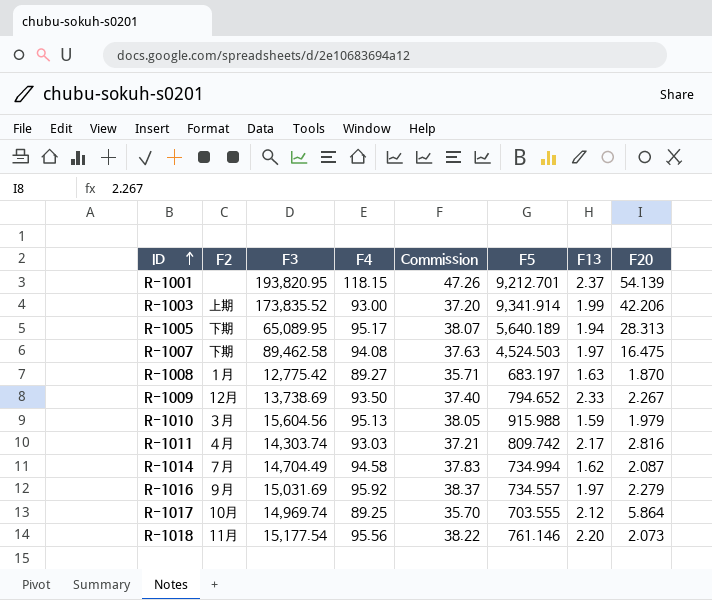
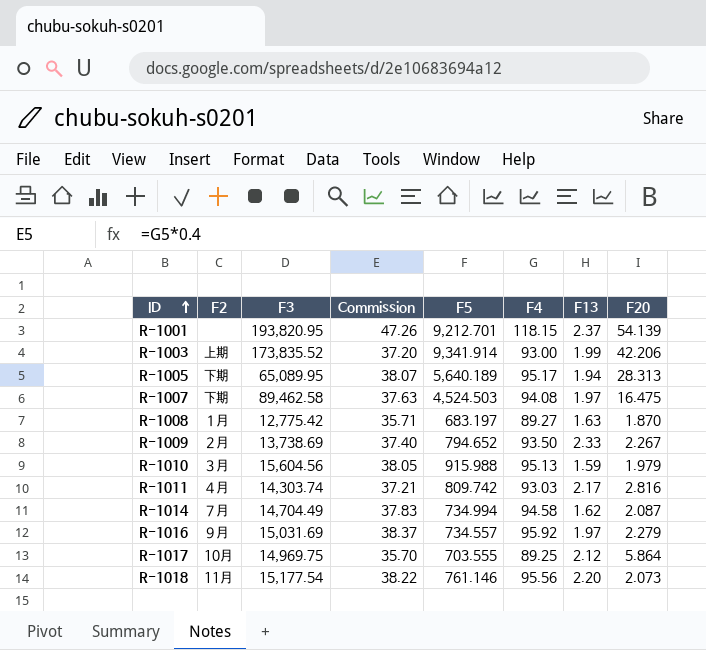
column F4 | position: 4 -> 6
R-1009 | F2: 12月 -> ２月
R-1017 | F3: 14,969.74 -> 14,969.75

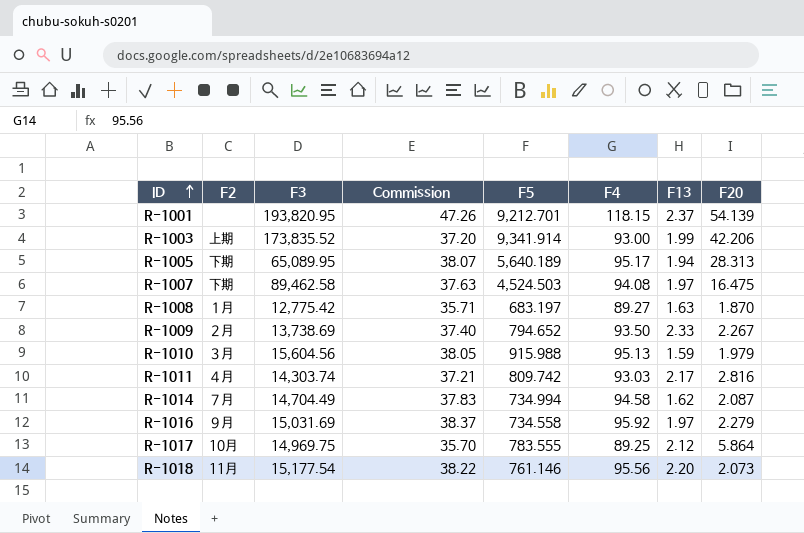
R-1016 | F5: 734.557 -> 734.558
R-1017 | F5: 703.555 -> 783.555

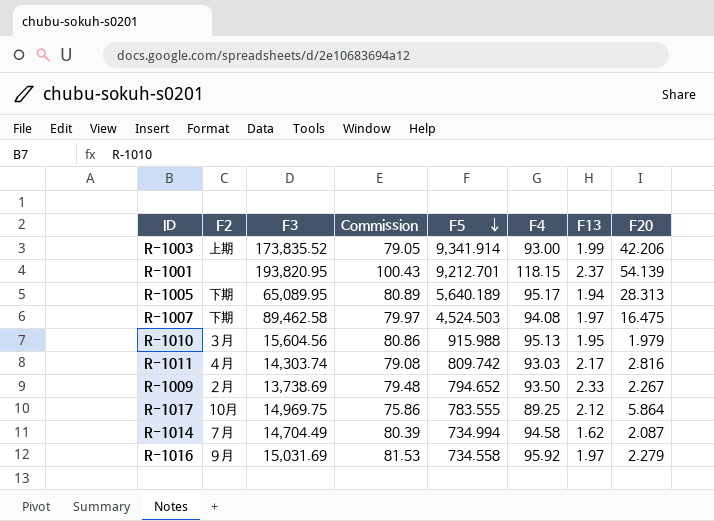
row order: ID ascending -> F5 descending
column Commission | formula: [F4] * 0.4 -> [F4] * 0.85
row R-1008: １月 | 12,775.42 | 35.71 | 683.197 | 89.27 | 1.63 | 1.870 -> none
row R-1018: 11月 | 15,177.54 | 38.22 | 761.146 | 95.56 | 2.20 | 2.073 -> none
R-1010 | F13: 1.59 -> 1.95

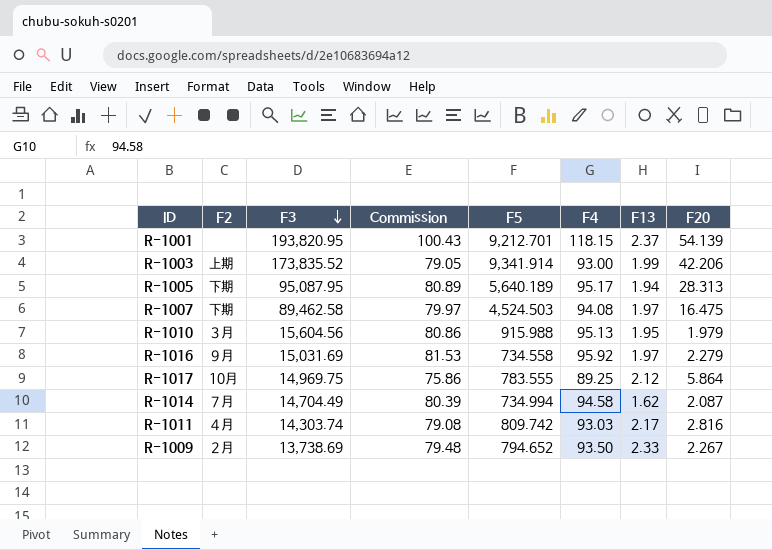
row order: F5 descending -> F3 descending
R-1005 | F3: 65,089.95 -> 95,087.95

